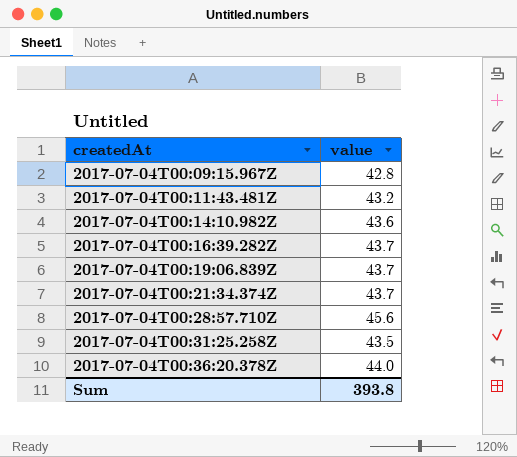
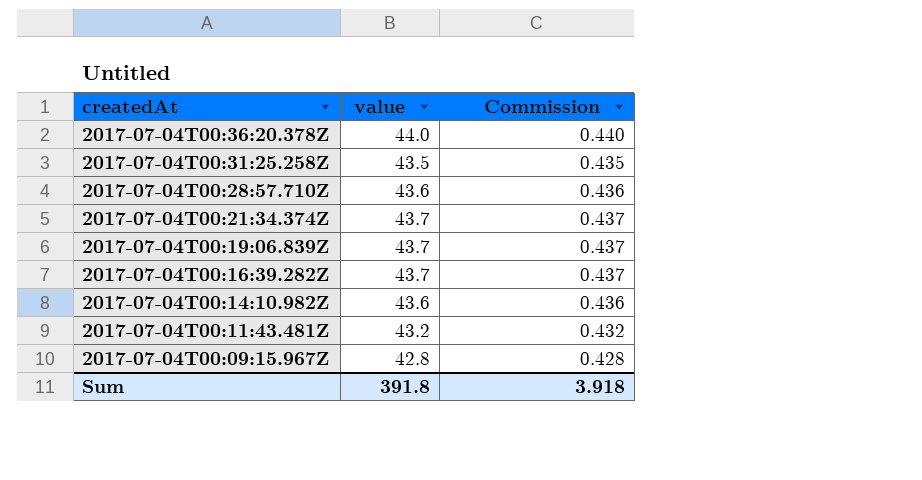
row order: createdAt ascending -> createdAt descending
column Commission | formula: none -> [value] * 0.01
2017-07-04T00:28:57.710Z | value: 45.6 -> 43.6
Sum | value: 393.8 -> 391.8

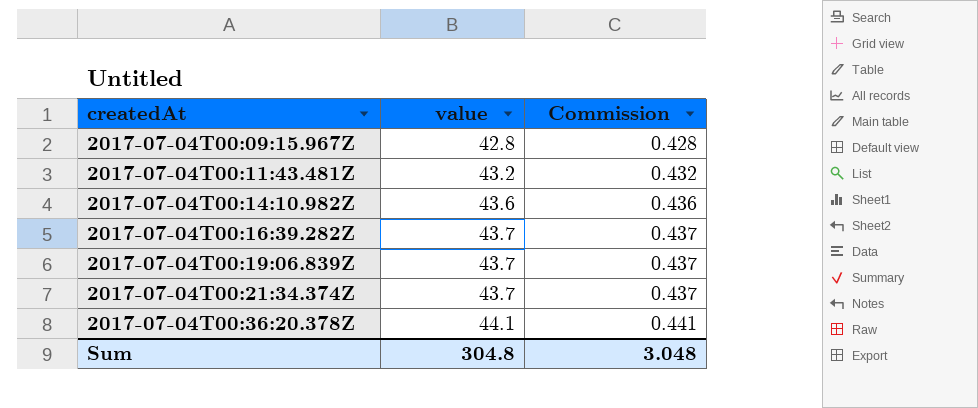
row order: createdAt descending -> createdAt ascending
row 2017-07-04T00:31:25.258Z: 43.5 | 0.435 -> none
row 2017-07-04T00:28:57.710Z: 43.6 | 0.436 -> none
2017-07-04T00:36:20.378Z | value: 44.0 -> 44.1
2017-07-04T00:36:20.378Z | Commission: 0.440 -> 0.441
Sum | value: 391.8 -> 304.8
Sum | Commission: 3.918 -> 3.048

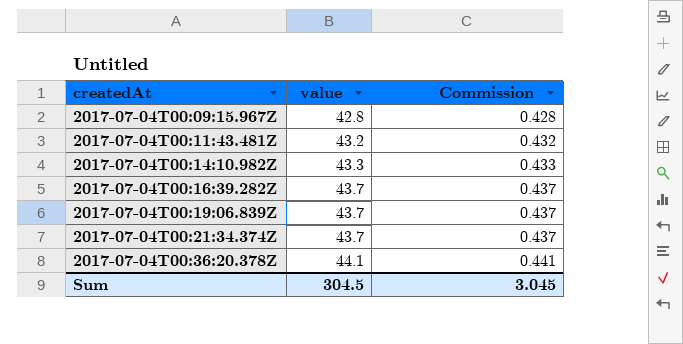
2017-07-04T00:14:10.982Z | value: 43.6 -> 43.3
2017-07-04T00:14:10.982Z | Commission: 0.436 -> 0.433
Sum | value: 304.8 -> 304.5
Sum | Commission: 3.048 -> 3.045

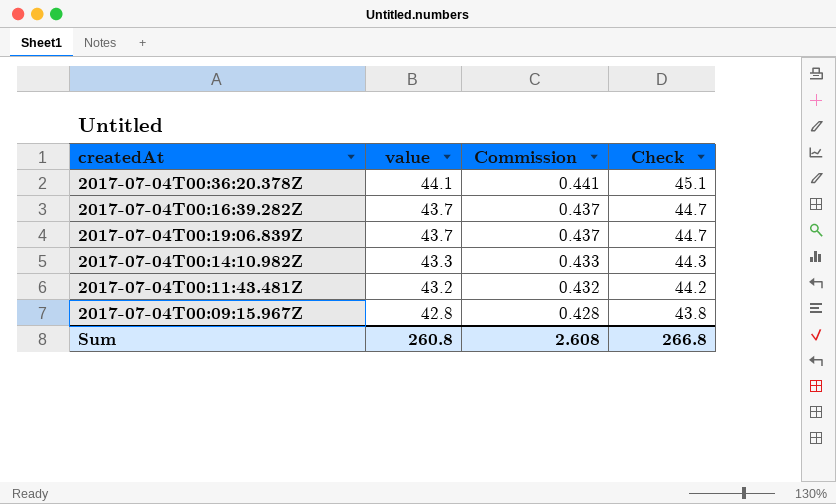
row order: createdAt ascending -> value descending
column Check | formula: none -> [value] + 1
row 2017-07-04T00:21:34.374Z: 43.7 | 0.437 -> none
Sum | value: 304.5 -> 260.8
Sum | Commission: 3.045 -> 2.608

